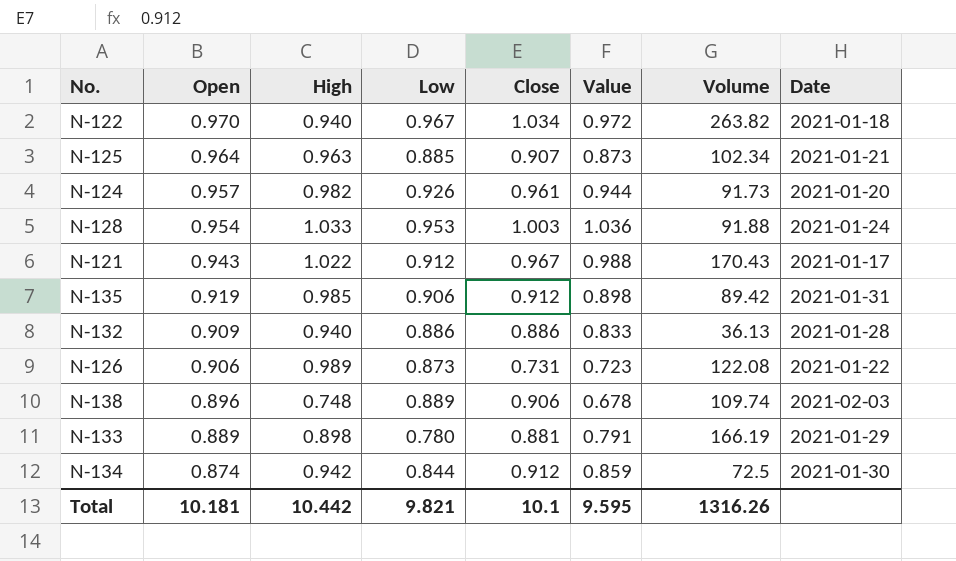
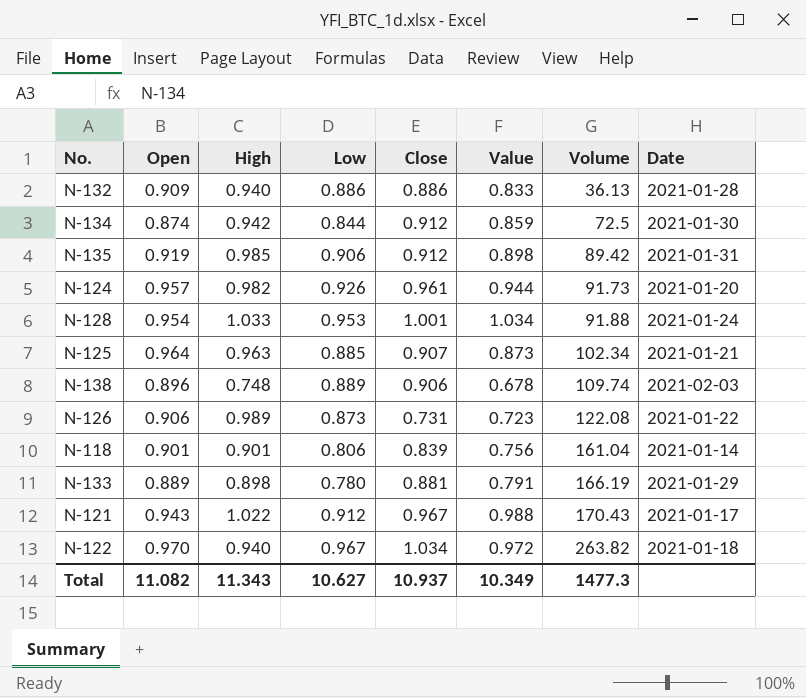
row order: Open descending -> Volume ascending
N-128 | Close: 1.003 -> 1.001
N-128 | Value: 1.036 -> 1.034
row N-118: none -> 0.901 | 0.901 | 0.806 | 0.839 | 0.756 | 161.04 | 2021-01-14
Total | Open: 10.181 -> 11.082
Total | High: 10.442 -> 11.343
Total | Low: 9.821 -> 10.627
Total | Close: 10.1 -> 10.937
Total | Value: 9.595 -> 10.349
Total | Volume: 1316.26 -> 1477.3

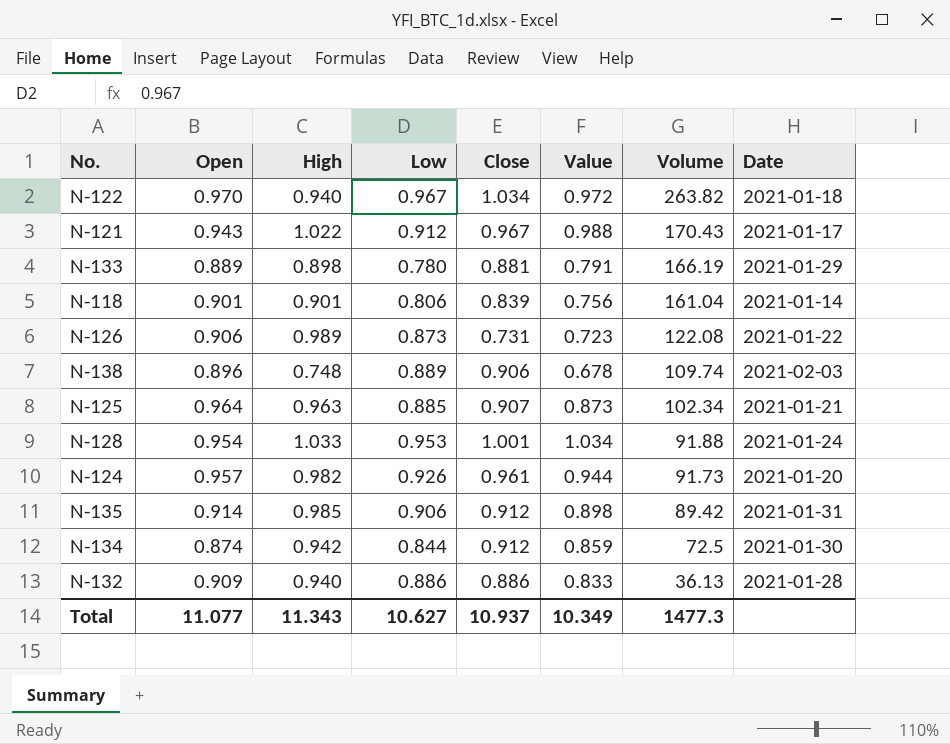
row order: Volume ascending -> Volume descending
N-135 | Open: 0.919 -> 0.914
Total | Open: 11.082 -> 11.077

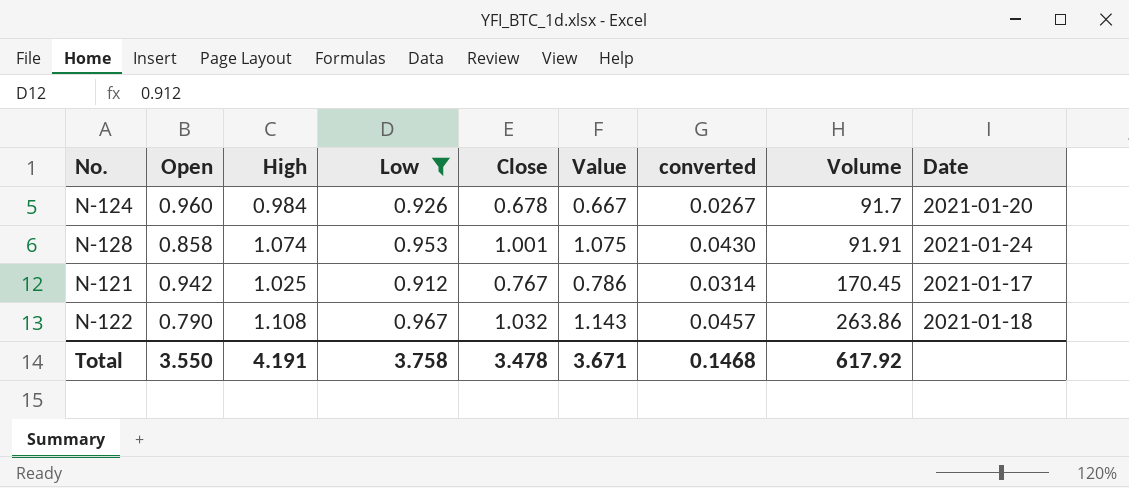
filter: none -> Low >= 0.912
row order: Volume descending -> Volume ascending
column converted | formula: none -> [Value] * 0.04
N-124 | Open: 0.957 -> 0.960
N-124 | High: 0.982 -> 0.984
N-124 | Close: 0.961 -> 0.678
N-124 | Value: 0.944 -> 0.667
N-124 | Volume: 91.73 -> 91.7
N-128 | Open: 0.954 -> 0.858
N-128 | High: 1.033 -> 1.074
N-128 | Value: 1.034 -> 1.075
N-128 | Volume: 91.88 -> 91.91
N-121 | Open: 0.943 -> 0.942
N-121 | High: 1.022 -> 1.025
N-121 | Close: 0.967 -> 0.767
N-121 | Value: 0.988 -> 0.786
N-121 | Volume: 170.43 -> 170.45
N-122 | Open: 0.970 -> 0.790
N-122 | High: 0.940 -> 1.108
N-122 | Close: 1.034 -> 1.032
N-122 | Value: 0.972 -> 1.143
N-122 | Volume: 263.82 -> 263.86
Total | Open: 11.077 -> 3.550
Total | High: 11.343 -> 4.191
Total | Low: 10.627 -> 3.758
Total | Close: 10.937 -> 3.478
Total | Value: 10.349 -> 3.671
Total | Volume: 1477.3 -> 617.92

